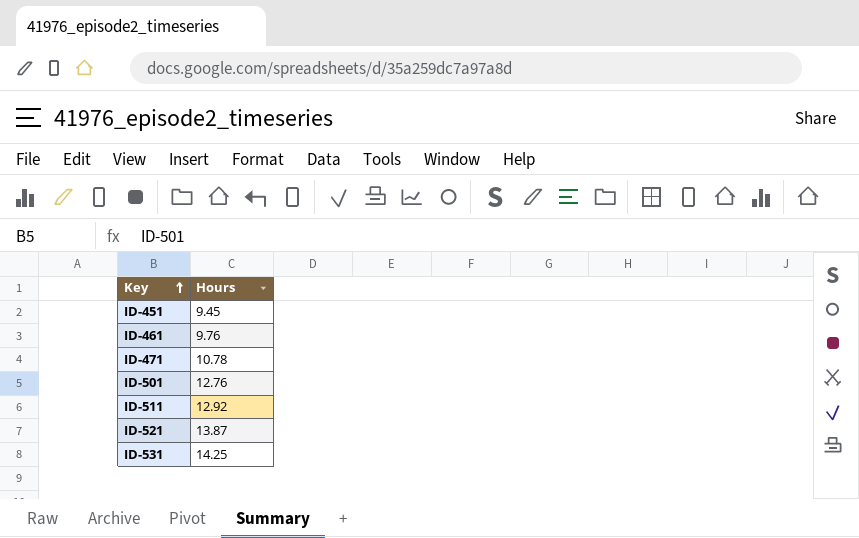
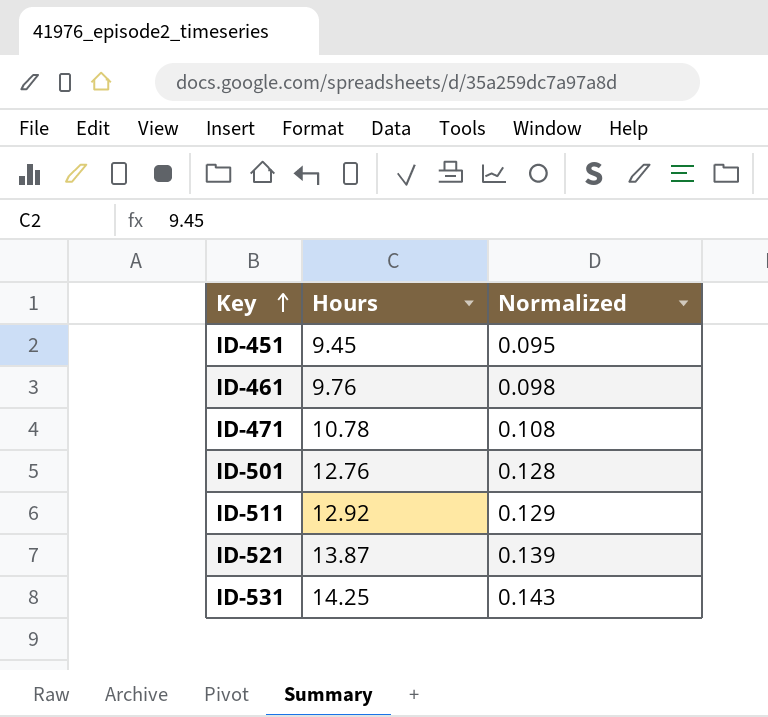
column Normalized | formula: none -> [Hours] * 0.01

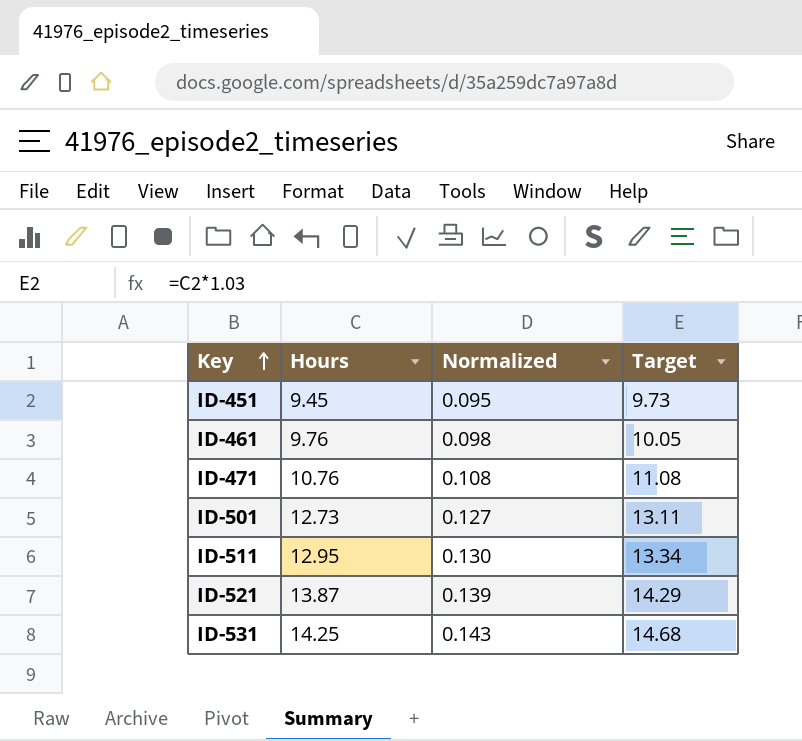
column Target | formula: none -> [Hours] * 1.03
ID-471 | Hours: 10.78 -> 10.76
ID-501 | Hours: 12.76 -> 12.73
ID-501 | Normalized: 0.128 -> 0.127
ID-511 | Hours: 12.92 -> 12.95
ID-511 | Normalized: 0.129 -> 0.130

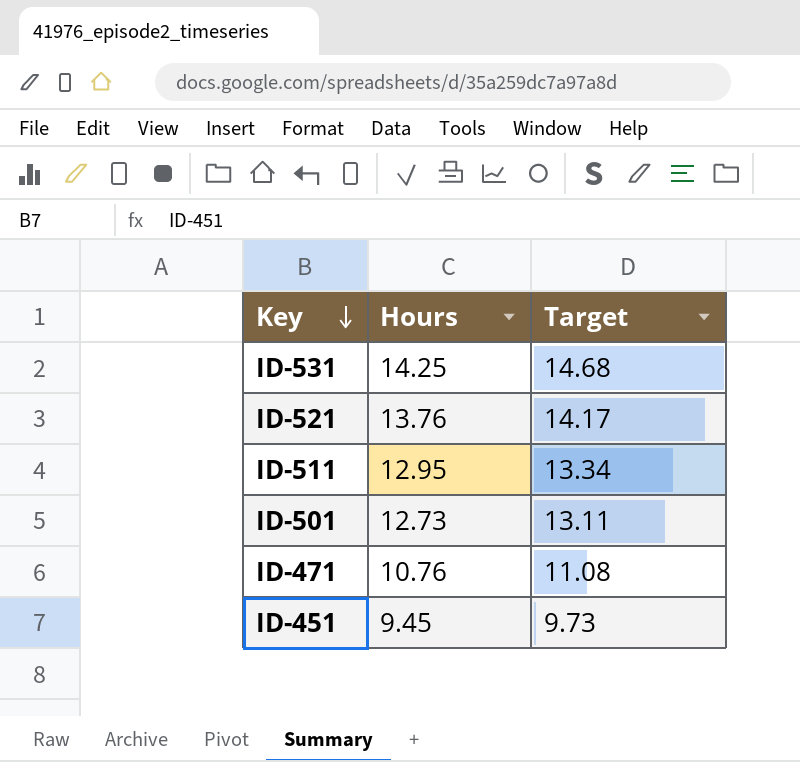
row order: Key ascending -> Key descending
column Normalized | formula: [Hours] * 0.01 -> none
row ID-461: 9.76 | 0.098 | 10.05 -> none
ID-521 | Hours: 13.87 -> 13.76
ID-521 | Target: 14.29 -> 14.17

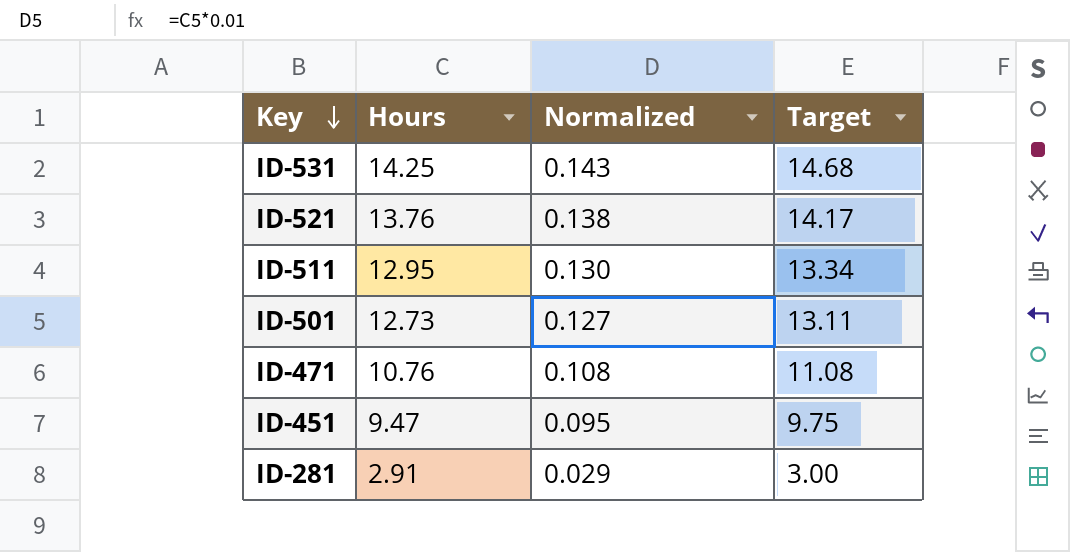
column Normalized | formula: none -> [Hours] * 0.01
ID-451 | Hours: 9.45 -> 9.47
ID-451 | Target: 9.73 -> 9.75
row ID-281: none -> 2.91 | 0.029 | 3.00

